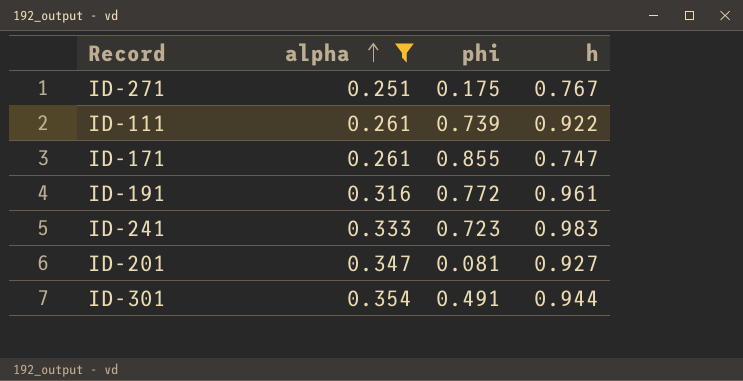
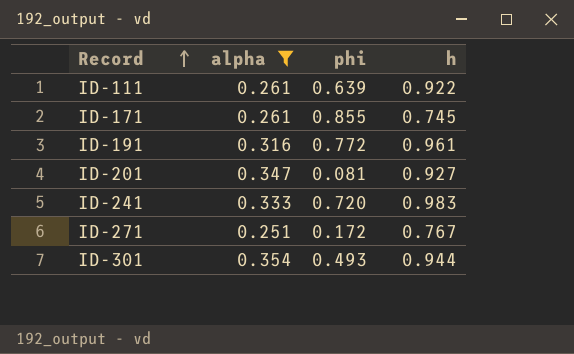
row order: alpha ascending -> Record ascending
ID-111 | phi: 0.739 -> 0.639
ID-171 | h: 0.747 -> 0.745
ID-241 | phi: 0.723 -> 0.720
ID-271 | phi: 0.175 -> 0.172
ID-301 | phi: 0.491 -> 0.493

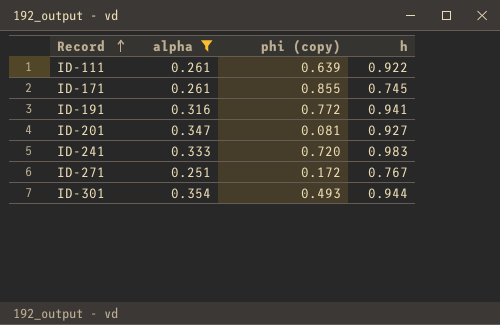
column name: phi -> phi (copy)
ID-191 | h: 0.961 -> 0.941

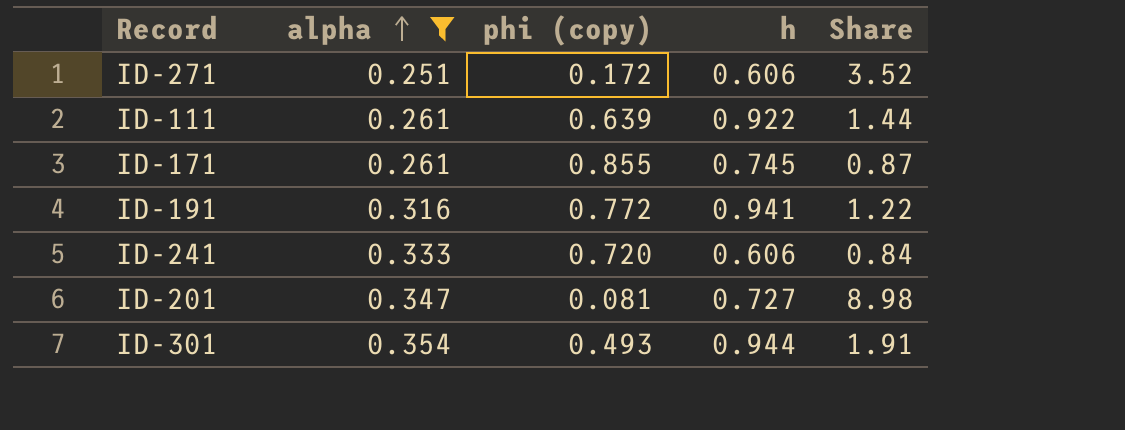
row order: Record ascending -> alpha ascending
column Share | formula: none -> [h] / [phi (copy)]
ID-271 | h: 0.767 -> 0.606
ID-241 | h: 0.983 -> 0.606
ID-201 | h: 0.927 -> 0.727

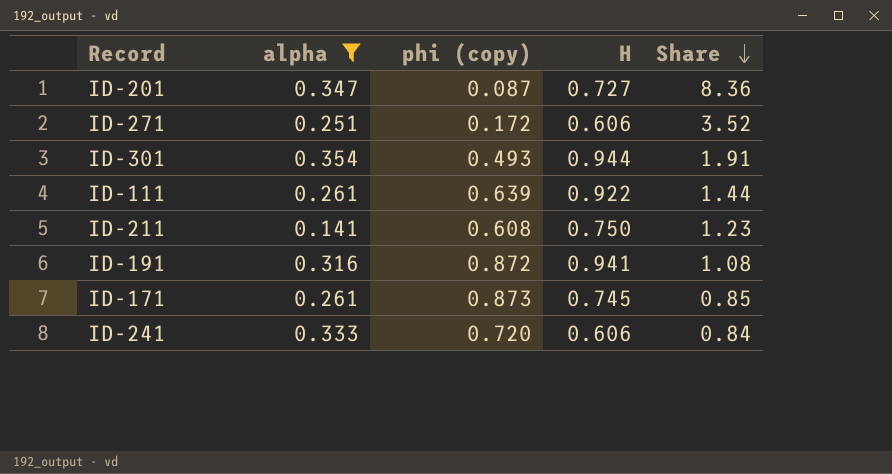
row order: alpha ascending -> Share descending
column name: h -> H
ID-201 | phi (copy): 0.081 -> 0.087
ID-201 | Share: 8.98 -> 8.36
row ID-211: none -> 0.141 | 0.608 | 0.750 | 1.23
ID-191 | phi (copy): 0.772 -> 0.872
ID-191 | Share: 1.22 -> 1.08
ID-171 | phi (copy): 0.855 -> 0.873
ID-171 | Share: 0.87 -> 0.85

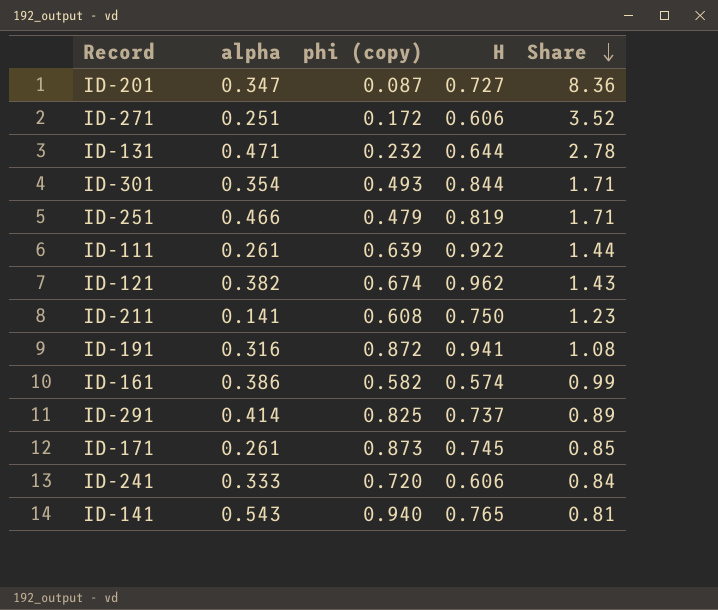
filter: alpha <= 0.354 -> none
ID-301 | H: 0.944 -> 0.844
ID-301 | Share: 1.91 -> 1.71

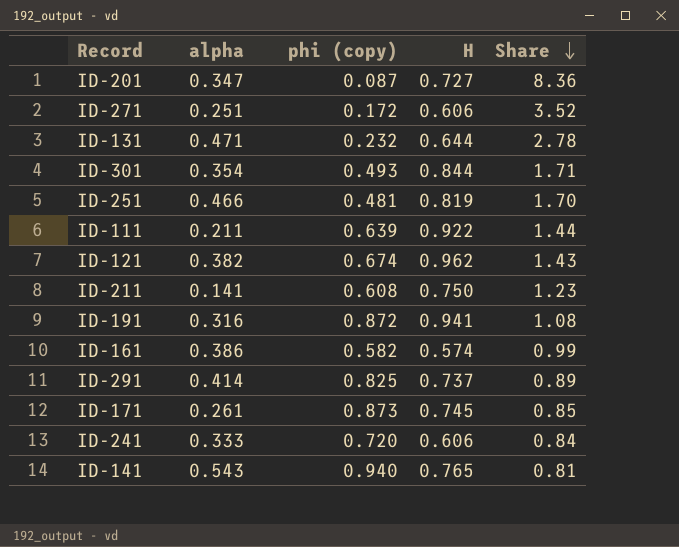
ID-251 | phi (copy): 0.479 -> 0.481
ID-251 | Share: 1.71 -> 1.70
ID-111 | alpha: 0.261 -> 0.211

